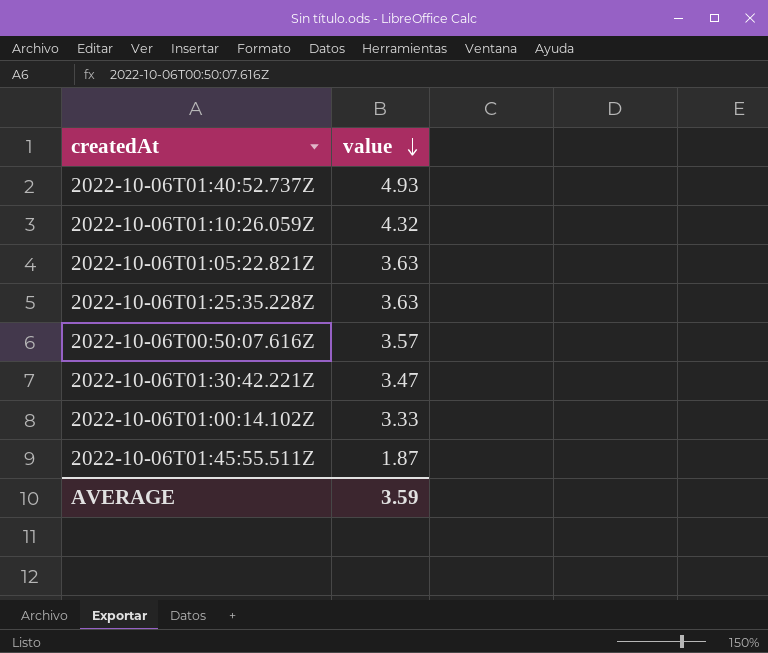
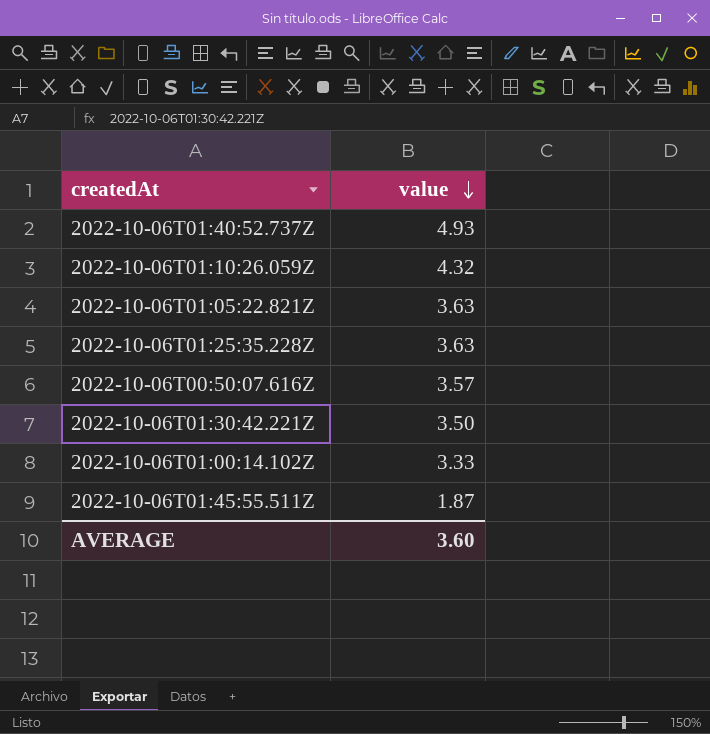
2022-10-06T01:30:42.221Z | value: 3.47 -> 3.50
AVERAGE | value: 3.59 -> 3.60

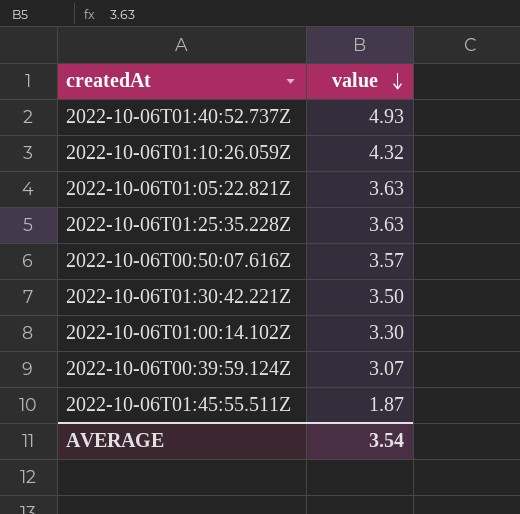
2022-10-06T01:00:14.102Z | value: 3.33 -> 3.30
row 2022-10-06T00:39:59.124Z: none -> 3.07
AVERAGE | value: 3.60 -> 3.54

